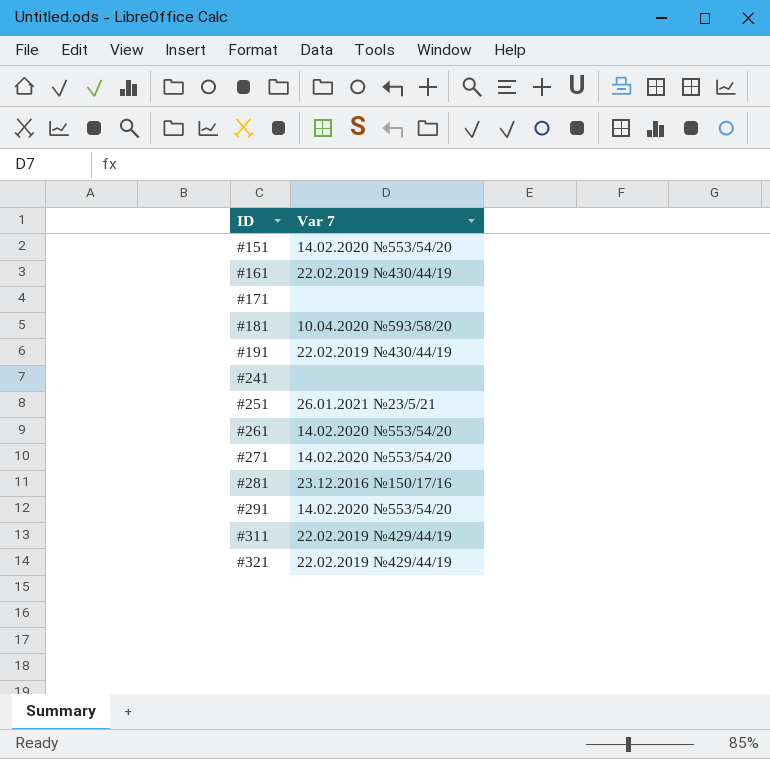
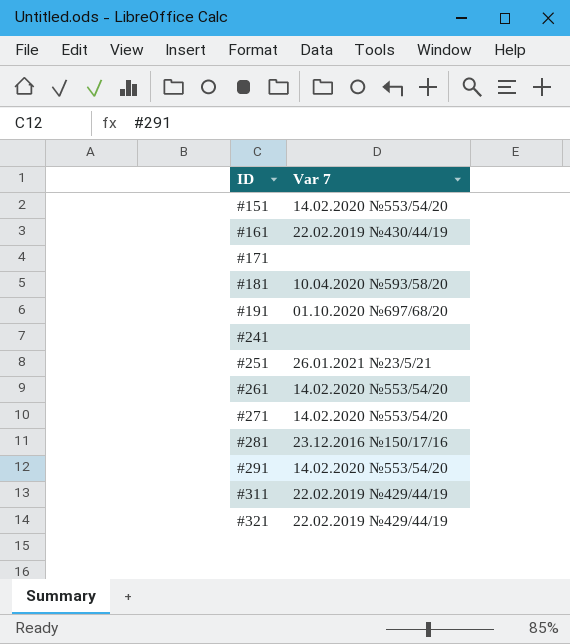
#191 | Var 7: 22.02.2019 №430/44/19 -> 01.10.2020 №697/68/20

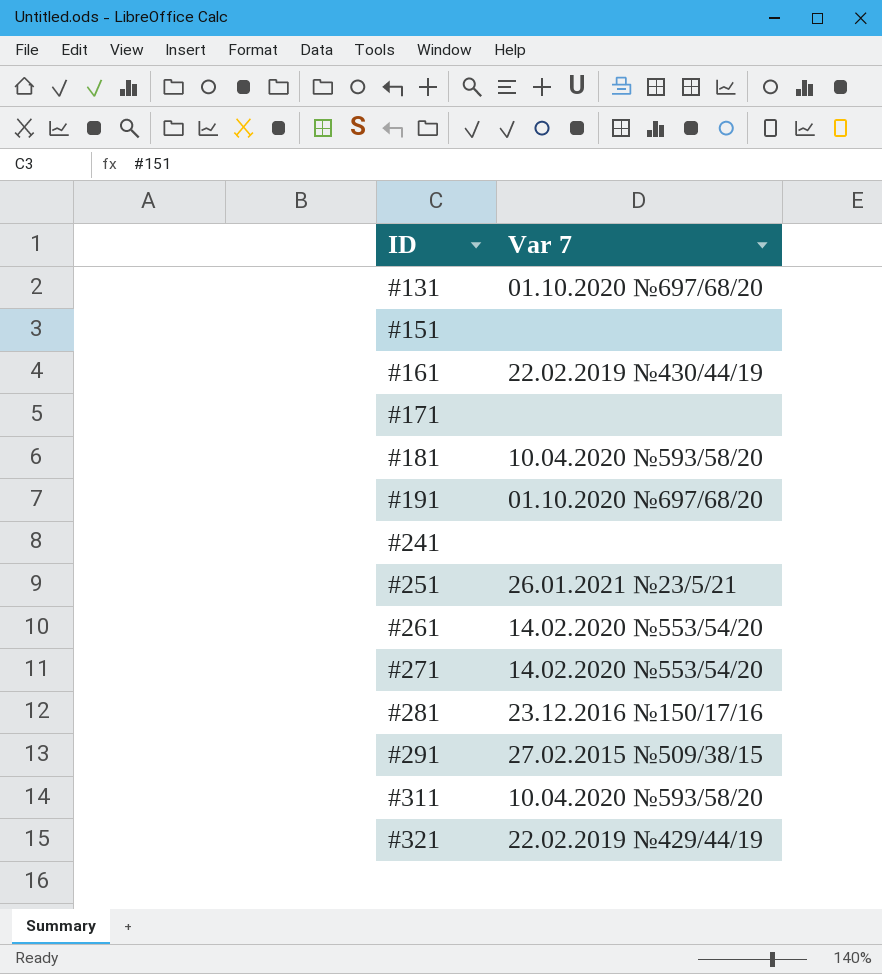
row #131: none -> 01.10.2020 №697/68/20
#151 | Var 7: 14.02.2020 №553/54/20 -> none
#291 | Var 7: 14.02.2020 №553/54/20 -> 27.02.2015 №509/38/15
#311 | Var 7: 22.02.2019 №429/44/19 -> 10.04.2020 №593/58/20

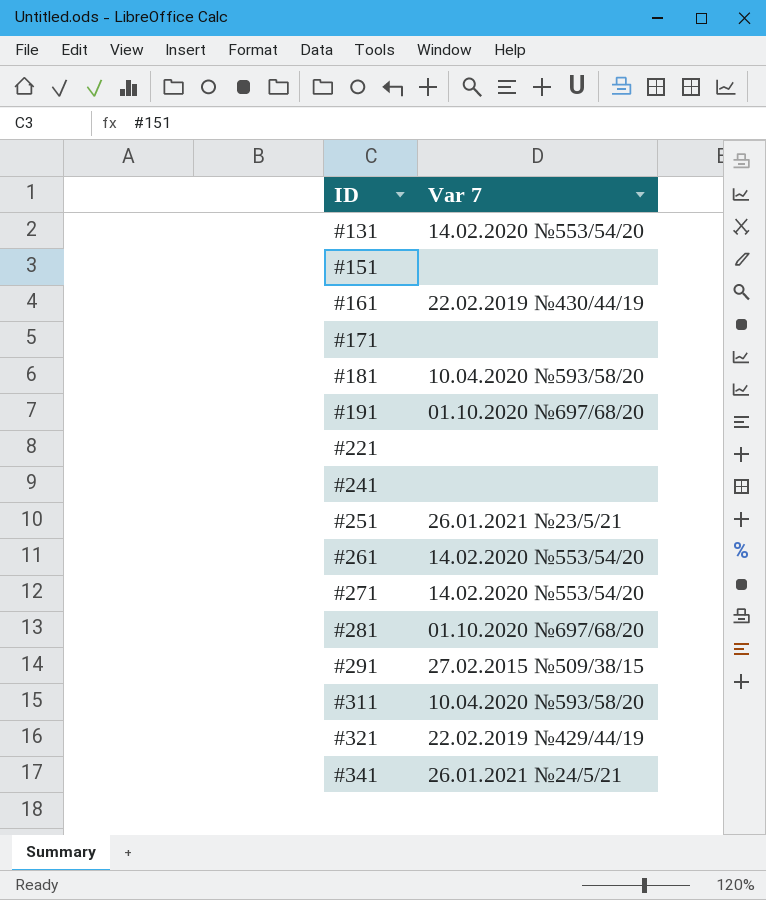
#131 | Var 7: 01.10.2020 №697/68/20 -> 14.02.2020 №553/54/20
row #221: none -> none
#281 | Var 7: 23.12.2016 №150/17/16 -> 01.10.2020 №697/68/20
row #341: none -> 26.01.2021 №24/5/21

